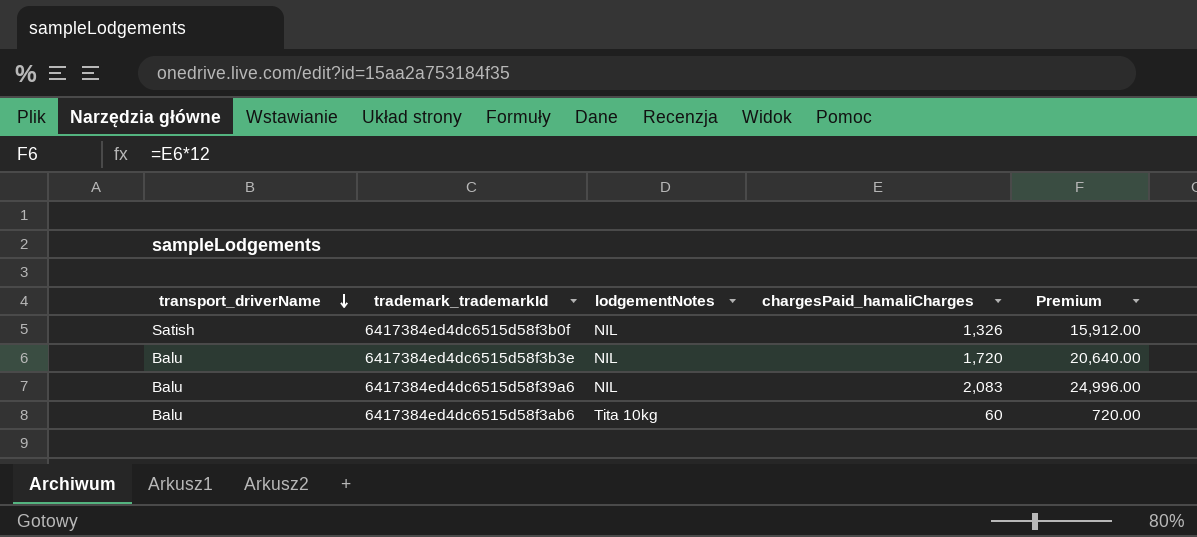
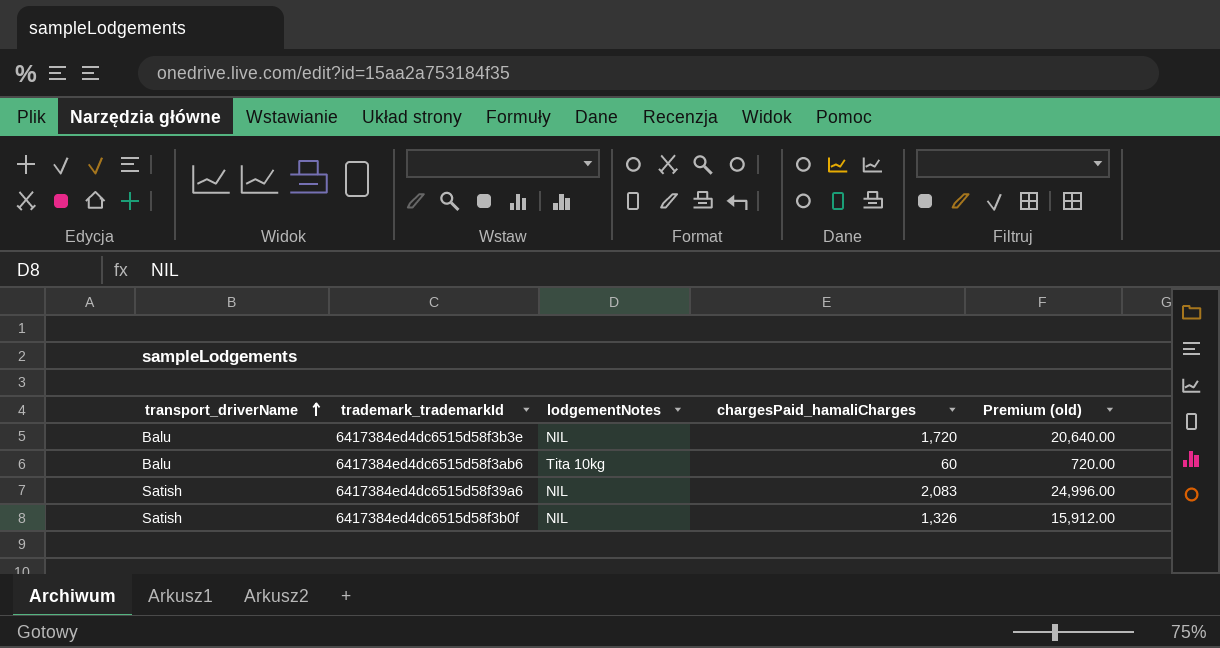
row order: transport_driverName descending -> transport_driverName ascending
column name: Premium -> Premium (old)
6417384ed4dc6515d58f39a6 | transport_driverName: Balu -> Satish

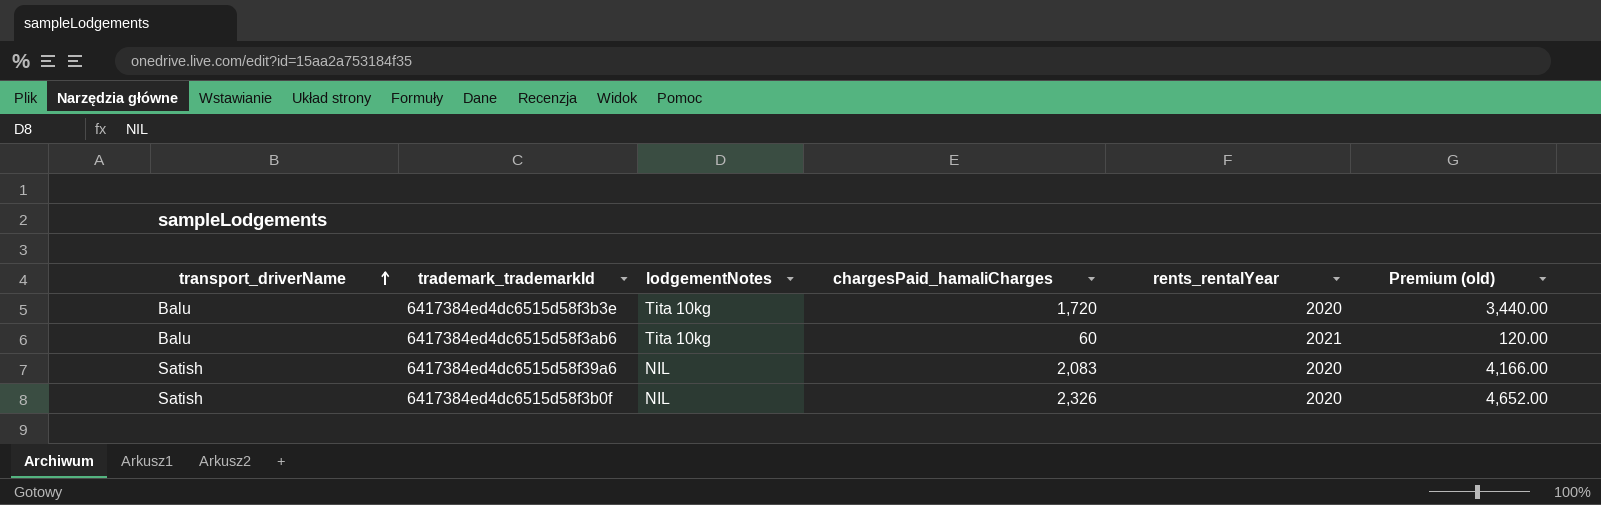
column rents_rentalYear | position: none -> 5
column Premium (old) | formula: [chargesPaid_hamaliCharges] * 12 -> [chargesPaid_hamaliCharges] * 2
6417384ed4dc6515d58f3b3e | lodgementNotes: NIL -> Tita 10kg
6417384ed4dc6515d58f3b0f | chargesPaid_hamaliCharges: 1,326 -> 2,326

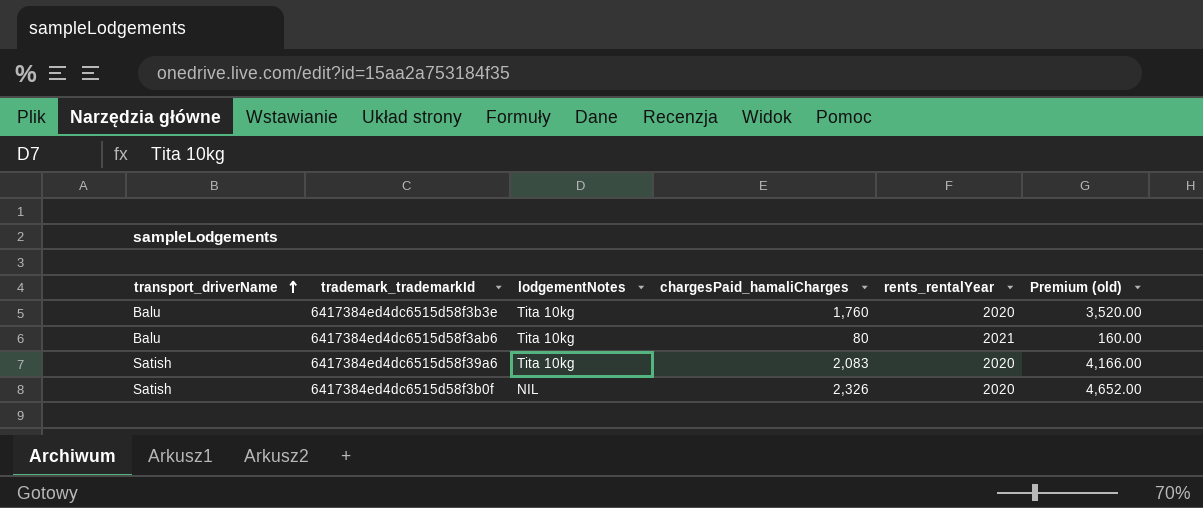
6417384ed4dc6515d58f3b3e | chargesPaid_hamaliCharges: 1,720 -> 1,760
6417384ed4dc6515d58f3b3e | Premium (old): 3,440.00 -> 3,520.00
6417384ed4dc6515d58f3ab6 | chargesPaid_hamaliCharges: 60 -> 80
6417384ed4dc6515d58f3ab6 | Premium (old): 120.00 -> 160.00
6417384ed4dc6515d58f39a6 | lodgementNotes: NIL -> Tita 10kg

